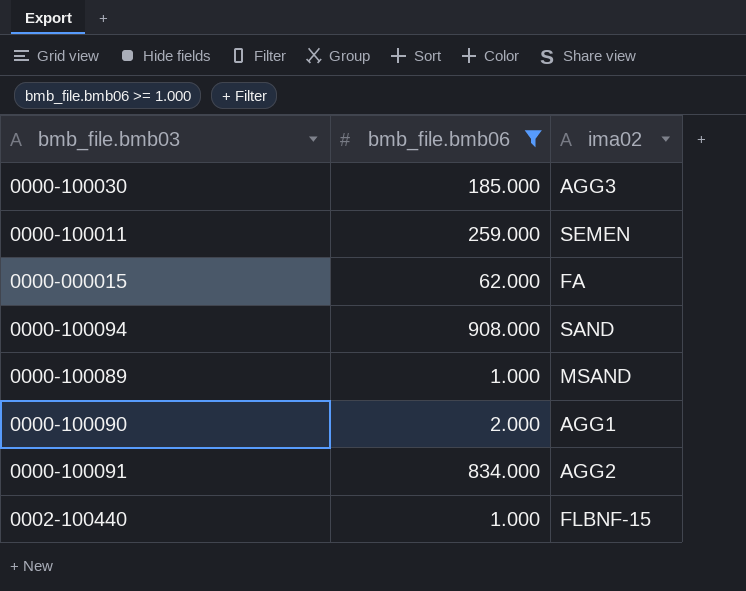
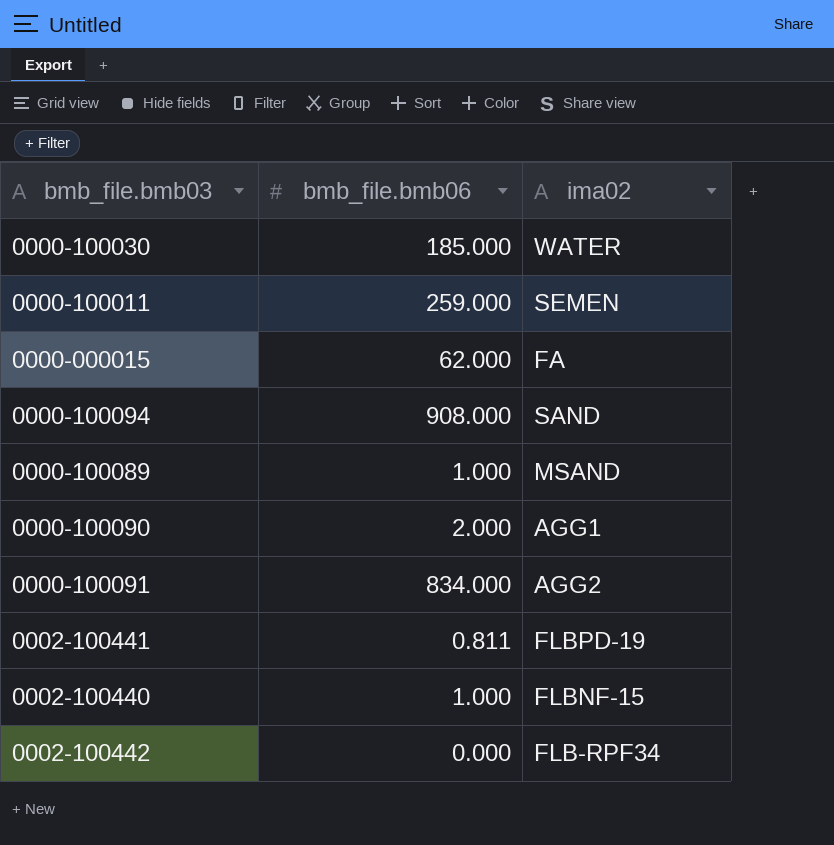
filter: bmb_file.bmb06 >= 1.000 -> none
0000-100030 | ima02: AGG3 -> WATER

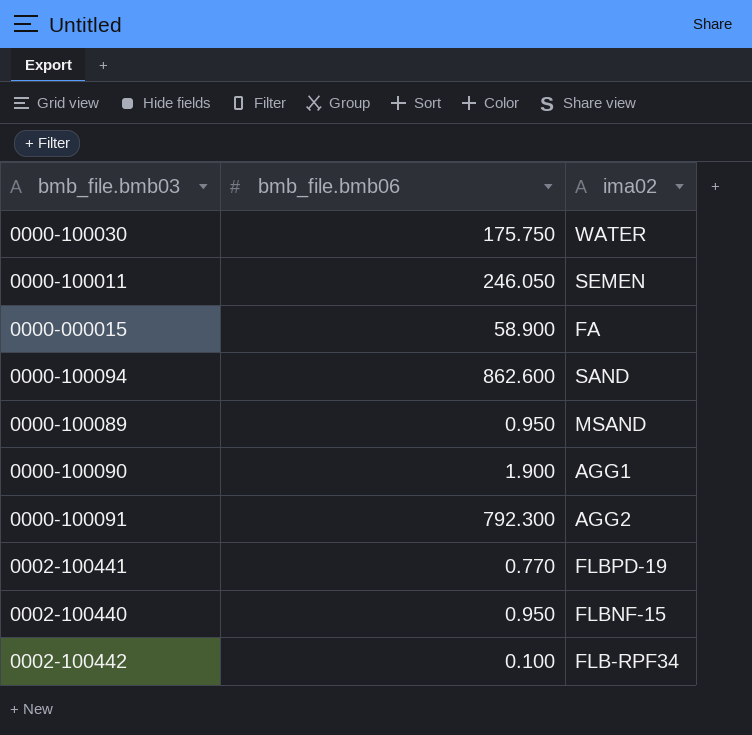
0000-100030 | bmb_file.bmb06: 185.000 -> 175.750
0000-100011 | bmb_file.bmb06: 259.000 -> 246.050
0000-000015 | bmb_file.bmb06: 62.000 -> 58.900
0000-100094 | bmb_file.bmb06: 908.000 -> 862.600
0000-100089 | bmb_file.bmb06: 1.000 -> 0.950
0000-100090 | bmb_file.bmb06: 2.000 -> 1.900
0000-100091 | bmb_file.bmb06: 834.000 -> 792.300
0002-100441 | bmb_file.bmb06: 0.811 -> 0.770
0002-100440 | bmb_file.bmb06: 1.000 -> 0.950
0002-100442 | bmb_file.bmb06: 0.000 -> 0.100

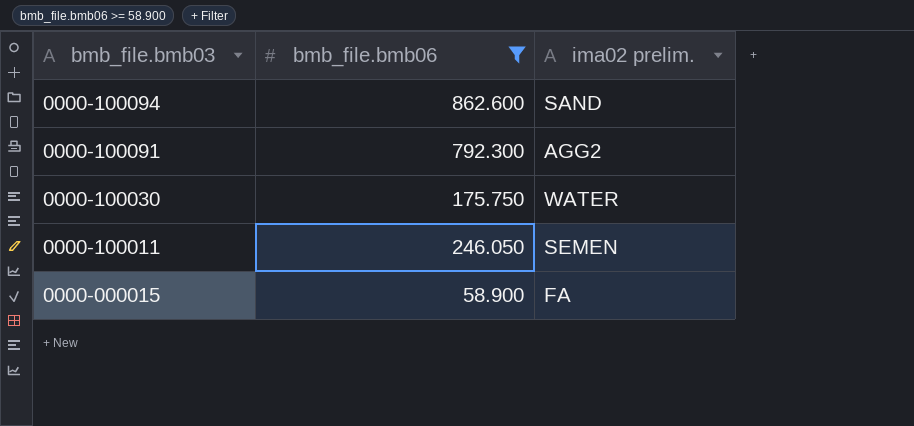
filter: none -> bmb_file.bmb06 >= 58.900
row order: none -> bmb_file.bmb03 descending
column name: ima02 -> ima02 prelim.

